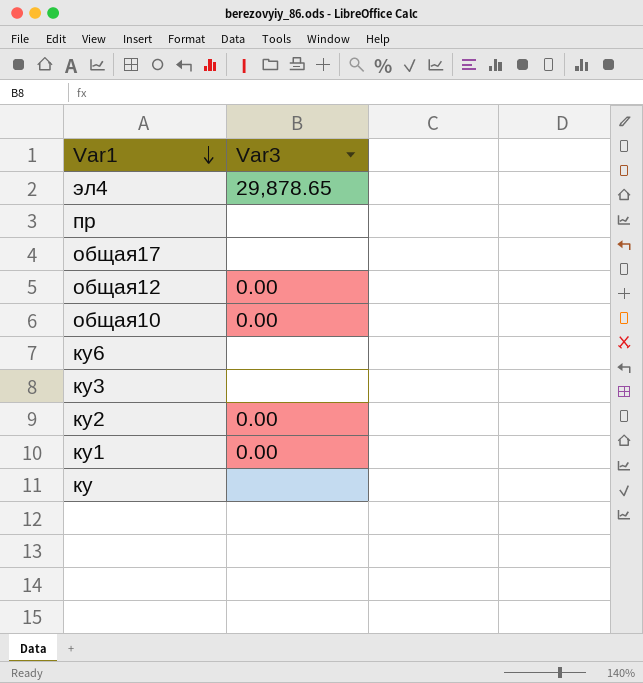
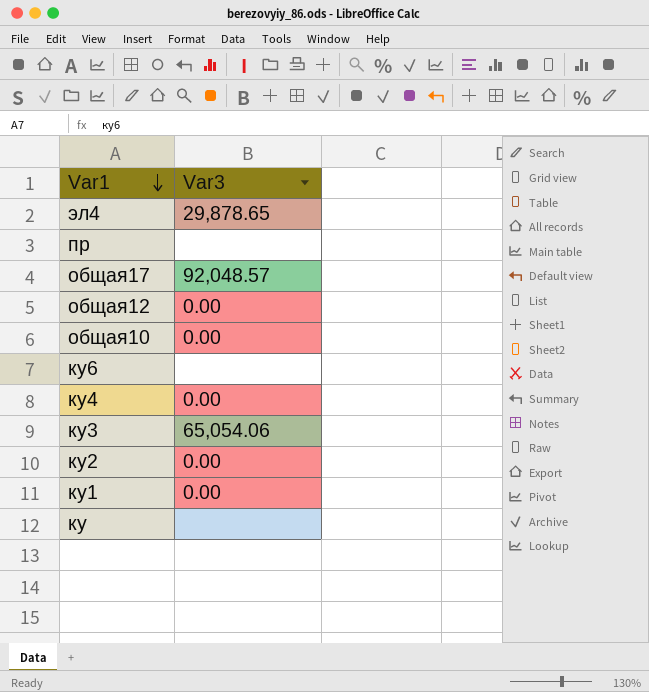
общая17 | Var3: none -> 92,048.57
row ку4: none -> 0.00
ку3 | Var3: none -> 65,054.06

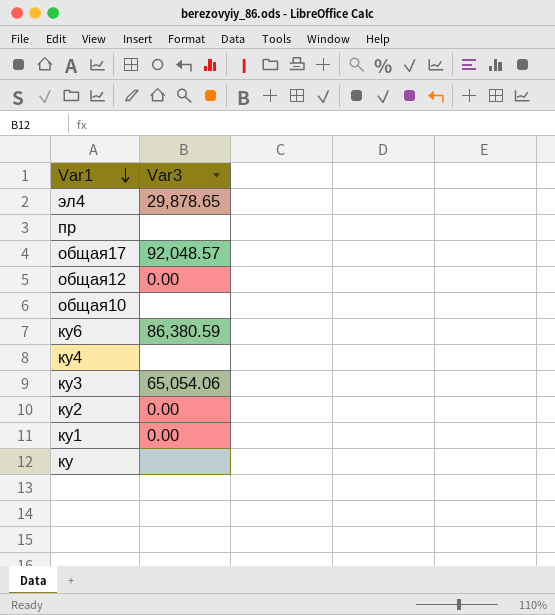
общая10 | Var3: 0.00 -> none
ку6 | Var3: none -> 86,380.59
ку4 | Var3: 0.00 -> none

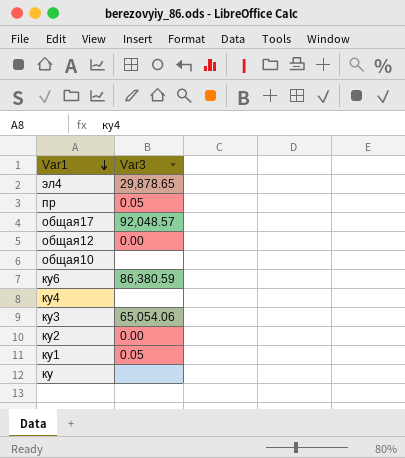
пр | Var3: none -> 0.05
ку1 | Var3: 0.00 -> 0.05

